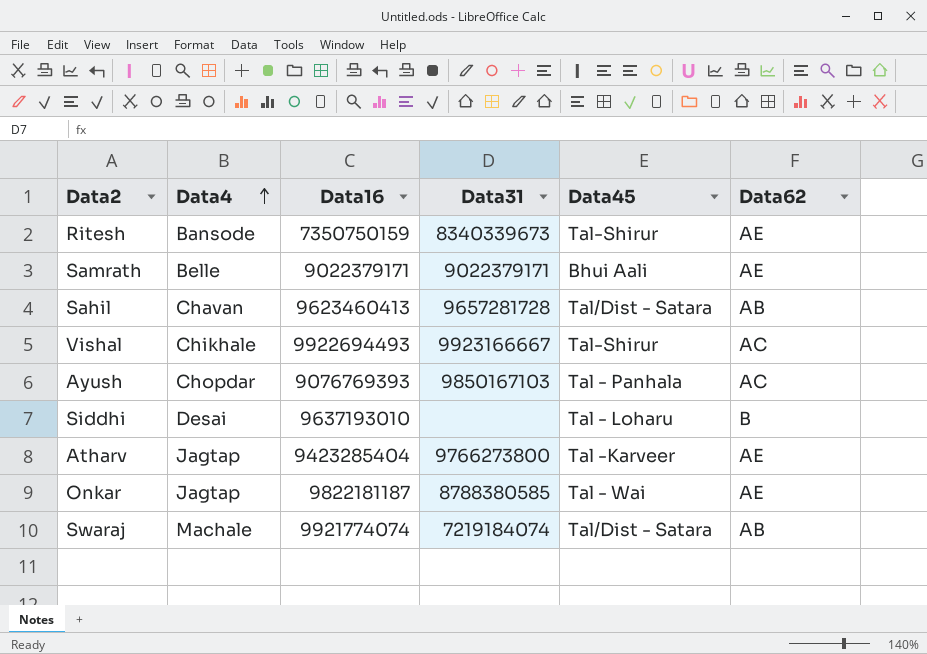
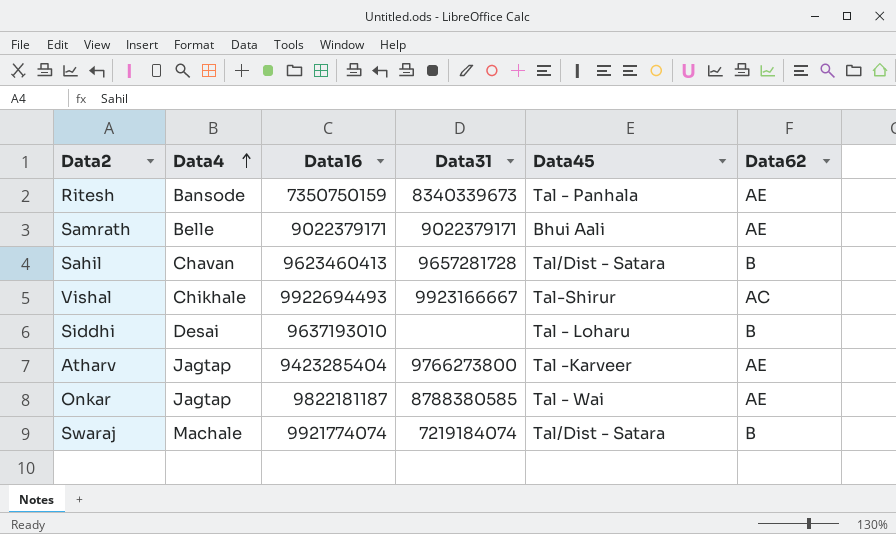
row Ayush: Chopdar | 9076769393 | 9850167103 | Tal - Panhala | AC -> none
Ritesh | Data45: Tal-Shirur -> Tal - Panhala
Sahil | Data62: AB -> B
Swaraj | Data62: AB -> B

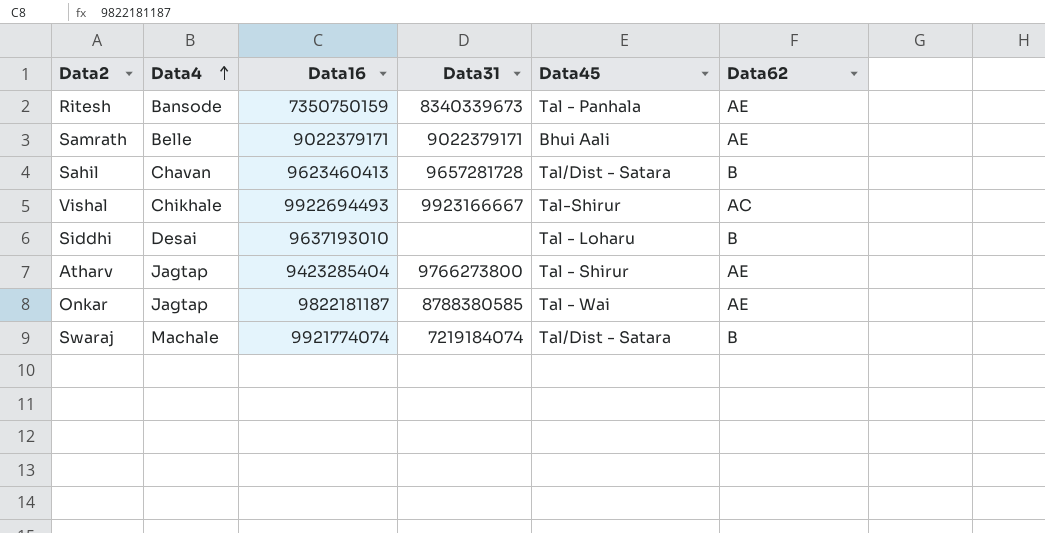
Atharv | Data45: Tal -Karveer -> Tal - Shirur

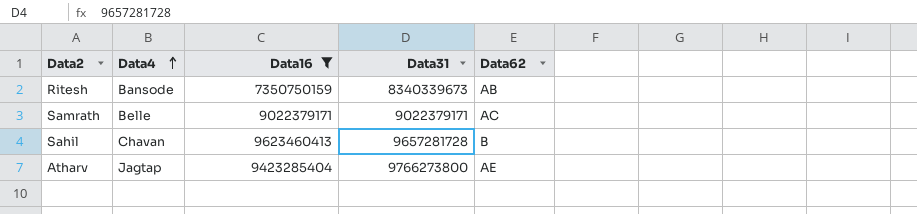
filter: none -> Data16 <= 9623460413
column Data45 | position: 5 -> none
Ritesh | Data62: AE -> AB
Samrath | Data62: AE -> AC

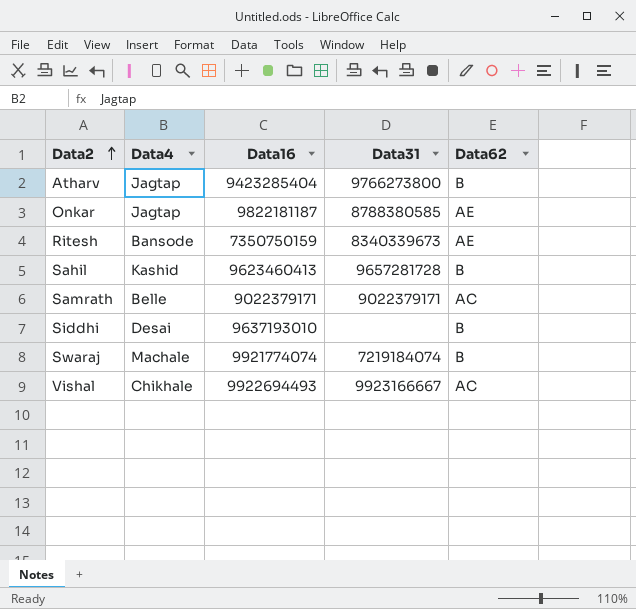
filter: Data16 <= 9623460413 -> none
row order: Data4 ascending -> Data2 ascending
Atharv | Data62: AE -> B
Ritesh | Data62: AB -> AE
Sahil | Data4: Chavan -> Kashid

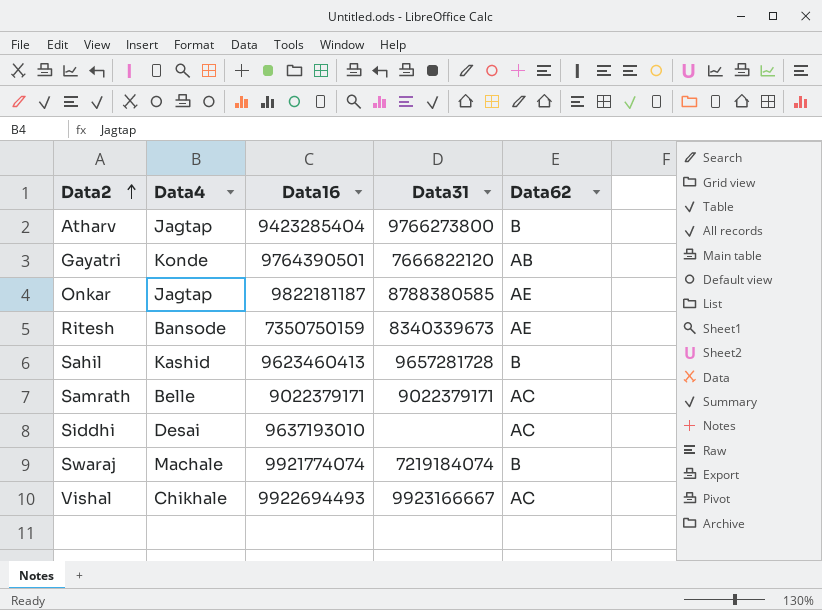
row Gayatri: none -> Konde | 9764390501 | 7666822120 | AB
Siddhi | Data62: B -> AC

